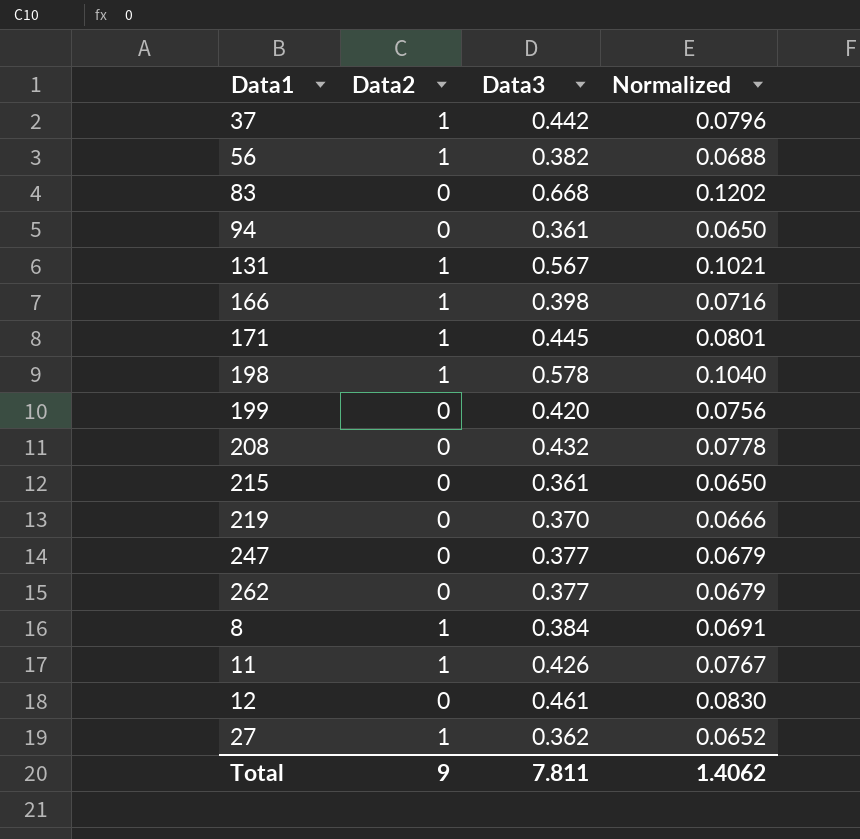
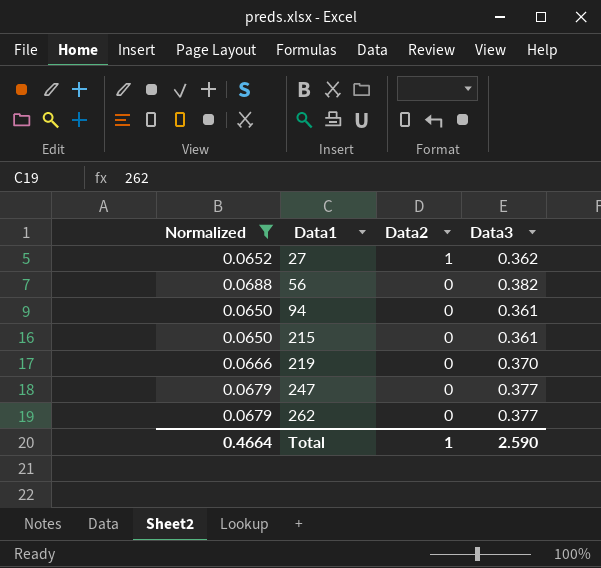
filter: none -> Normalized <= 0.0688
row order: none -> Data1 ascending
column Normalized | position: 4 -> 1
56 | Data2: 1 -> 0
Total | Normalized: 1.4062 -> 0.4664
Total | Data2: 9 -> 1
Total | Data3: 7.811 -> 2.590

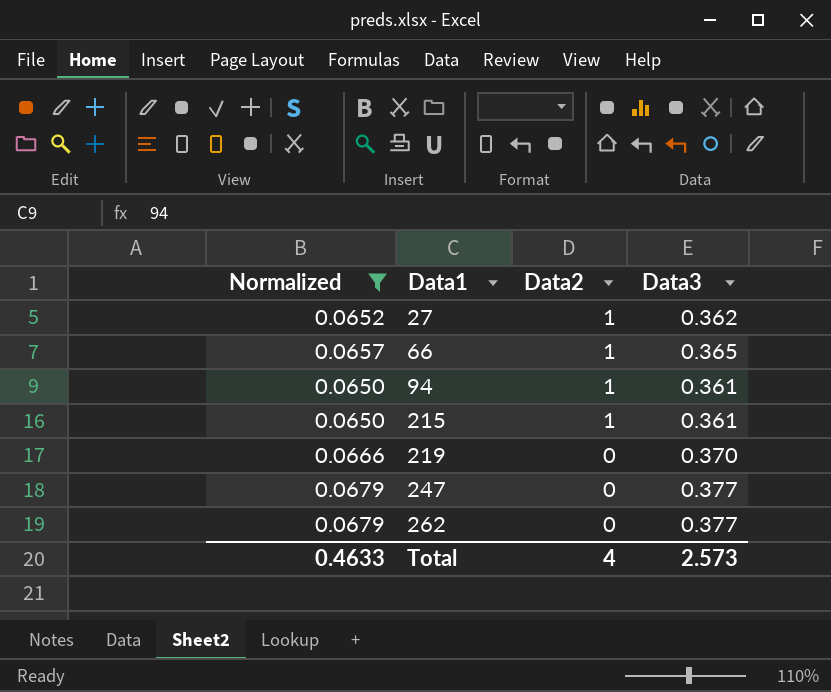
row 56: 0.0688 | 0 | 0.382 -> none
row 66: none -> 0.0657 | 1 | 0.365
94 | Data2: 0 -> 1
215 | Data2: 0 -> 1
Total | Normalized: 0.4664 -> 0.4633
Total | Data2: 1 -> 4
Total | Data3: 2.590 -> 2.573

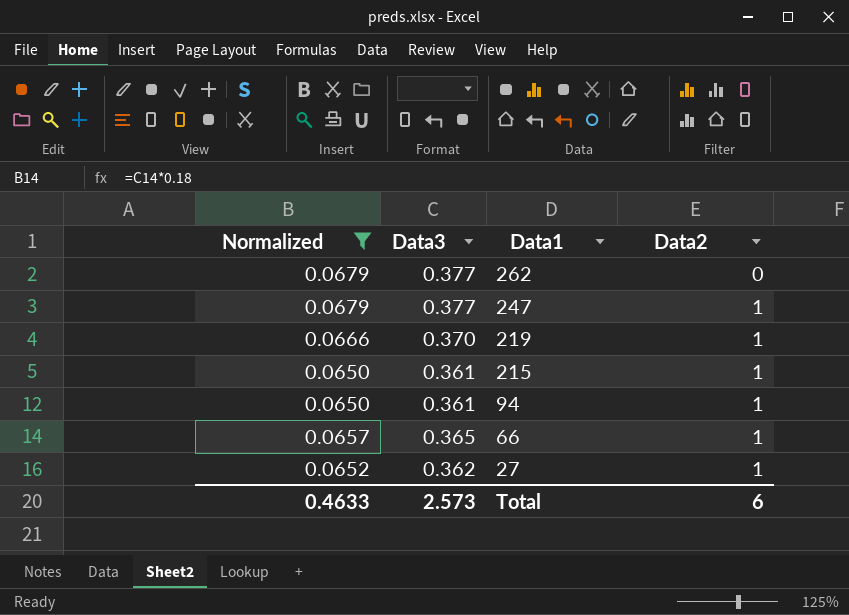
row order: Data1 ascending -> Data1 descending
column Data3 | position: 4 -> 2
247 | Data2: 0 -> 1
219 | Data2: 0 -> 1
Total | Data2: 4 -> 6

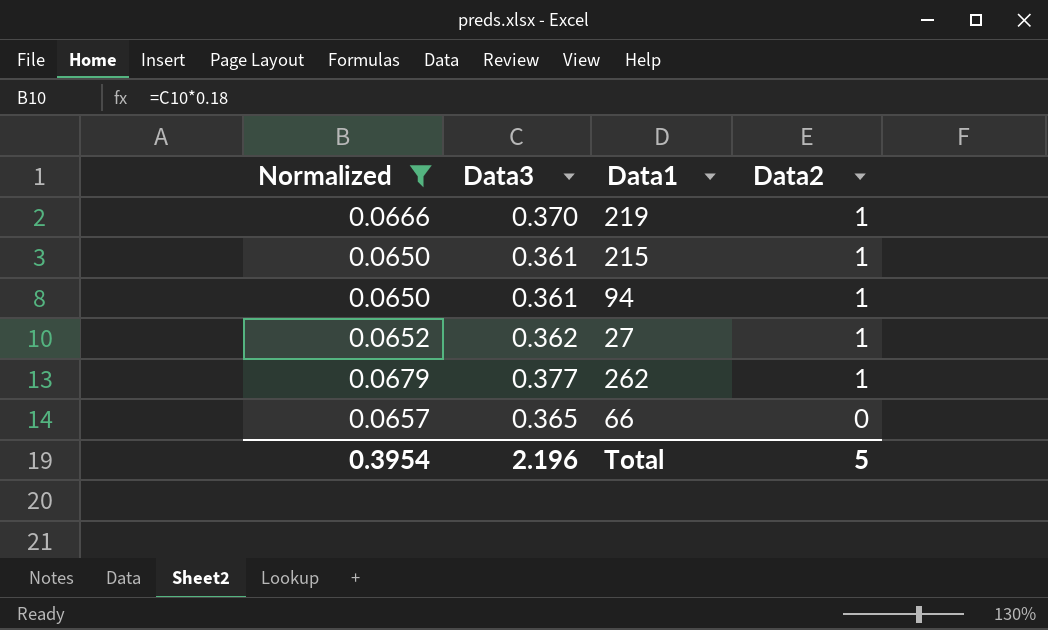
row order: Data1 descending -> Data2 descending
row 247: 0.0679 | 0.377 | 1 -> none
262 | Data2: 0 -> 1
66 | Data2: 1 -> 0
Total | Normalized: 0.4633 -> 0.3954
Total | Data3: 2.573 -> 2.196
Total | Data2: 6 -> 5

